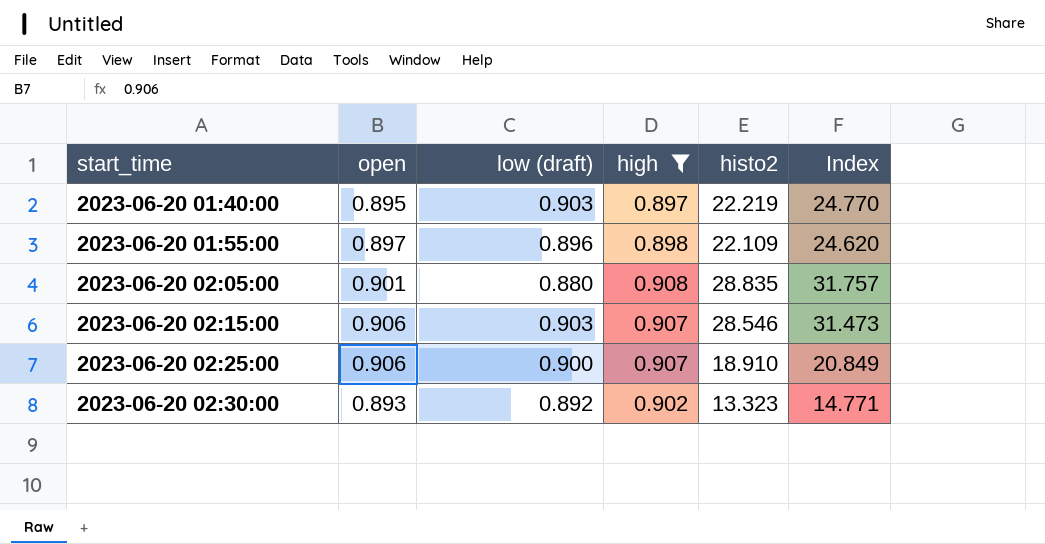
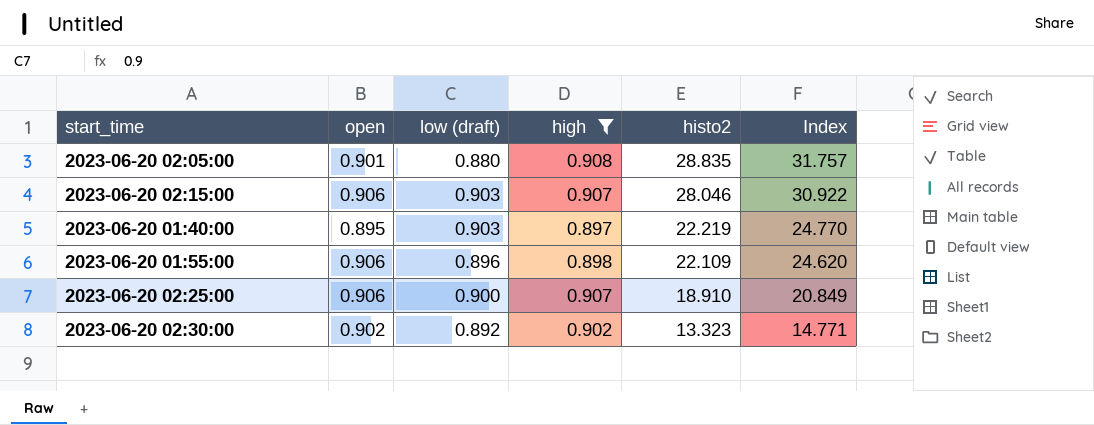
row order: start_time ascending -> histo2 descending
2023-06-20 02:15:00 | histo2: 28.546 -> 28.046
2023-06-20 02:15:00 | Index: 31.473 -> 30.922
2023-06-20 01:55:00 | open: 0.897 -> 0.906
2023-06-20 02:30:00 | open: 0.893 -> 0.902

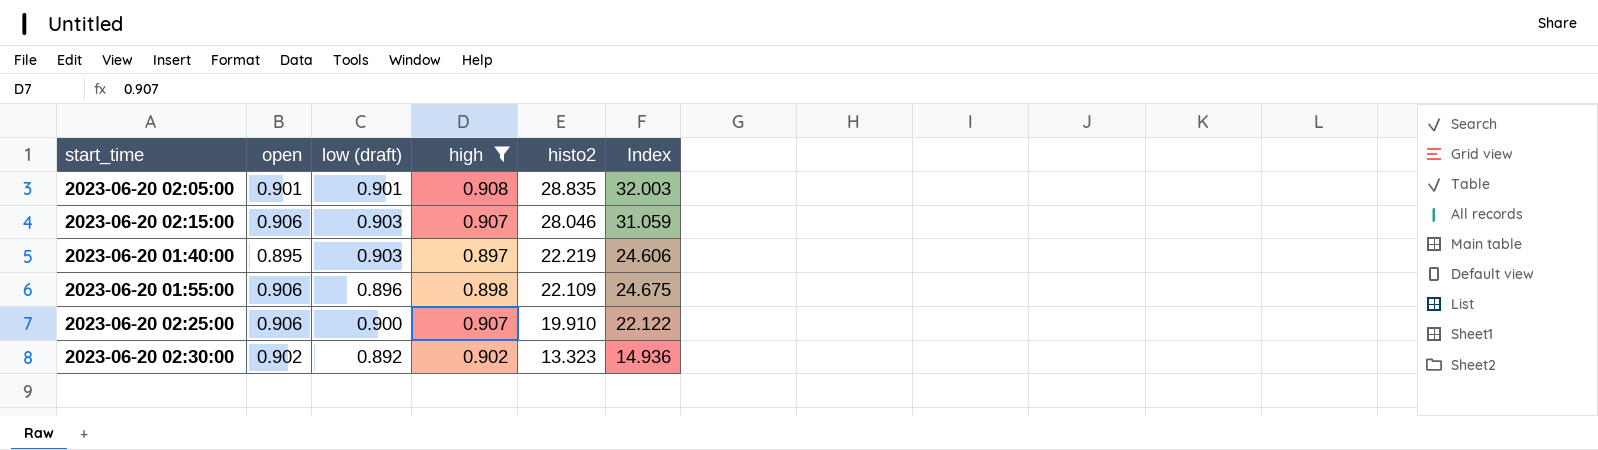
column Index | formula: [histo2] / [high] -> [histo2] / [low (draft)]
2023-06-20 02:05:00 | low (draft): 0.880 -> 0.901
2023-06-20 02:25:00 | histo2: 18.910 -> 19.910

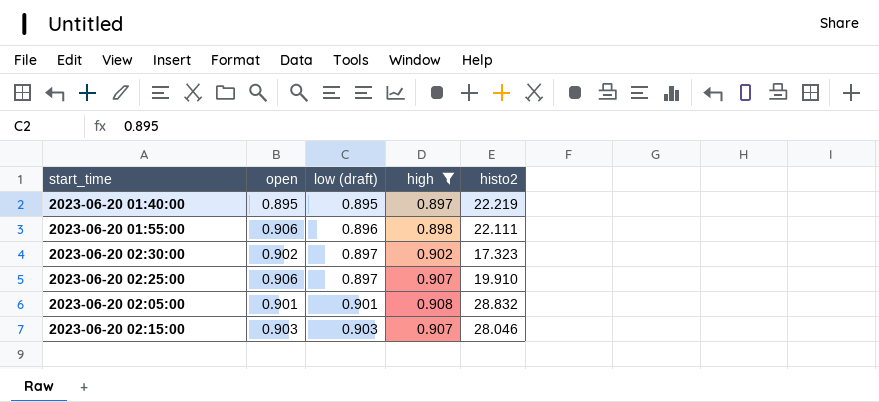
row order: histo2 descending -> low (draft) ascending
column Index | formula: [histo2] / [low (draft)] -> none
2023-06-20 01:40:00 | low (draft): 0.903 -> 0.895
2023-06-20 01:55:00 | histo2: 22.109 -> 22.111
2023-06-20 02:30:00 | low (draft): 0.892 -> 0.897
2023-06-20 02:30:00 | histo2: 13.323 -> 17.323
2023-06-20 02:25:00 | low (draft): 0.900 -> 0.897
2023-06-20 02:05:00 | histo2: 28.835 -> 28.832
2023-06-20 02:15:00 | open: 0.906 -> 0.903

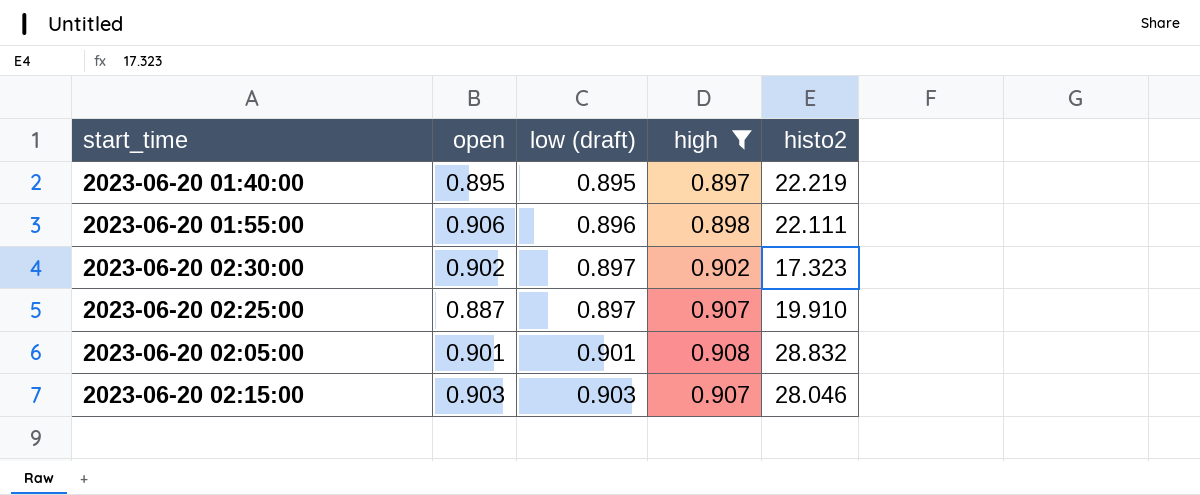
2023-06-20 02:25:00 | open: 0.906 -> 0.887

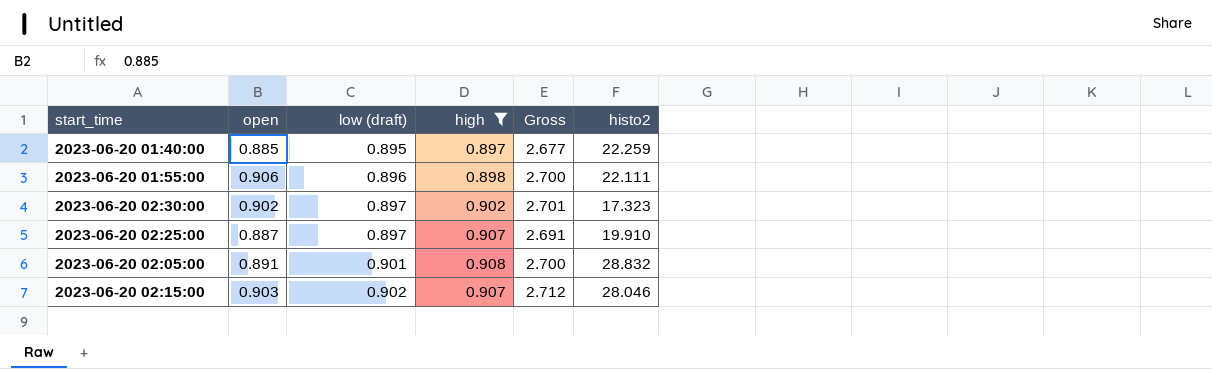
column Gross | formula: none -> [open] + [low (draft)] + [high]
2023-06-20 01:40:00 | open: 0.895 -> 0.885
2023-06-20 01:40:00 | histo2: 22.219 -> 22.259
2023-06-20 02:05:00 | open: 0.901 -> 0.891
2023-06-20 02:15:00 | low (draft): 0.903 -> 0.902

